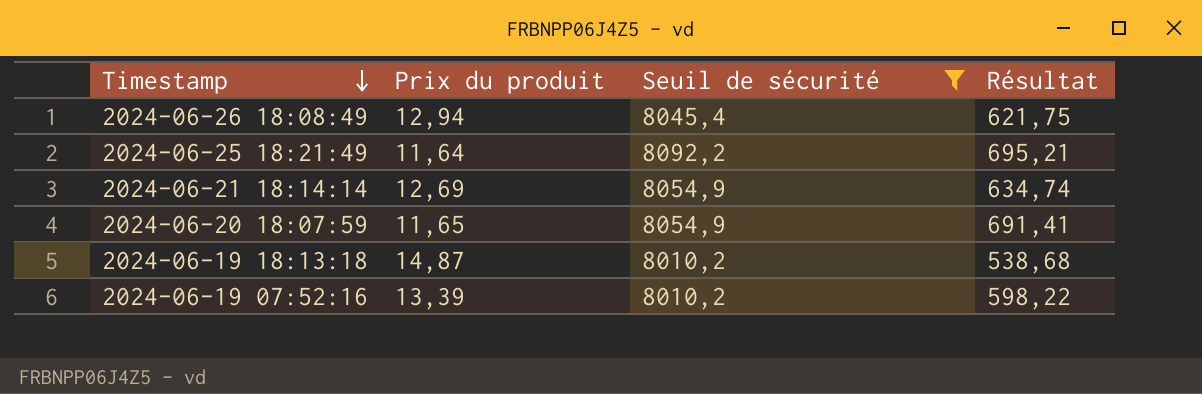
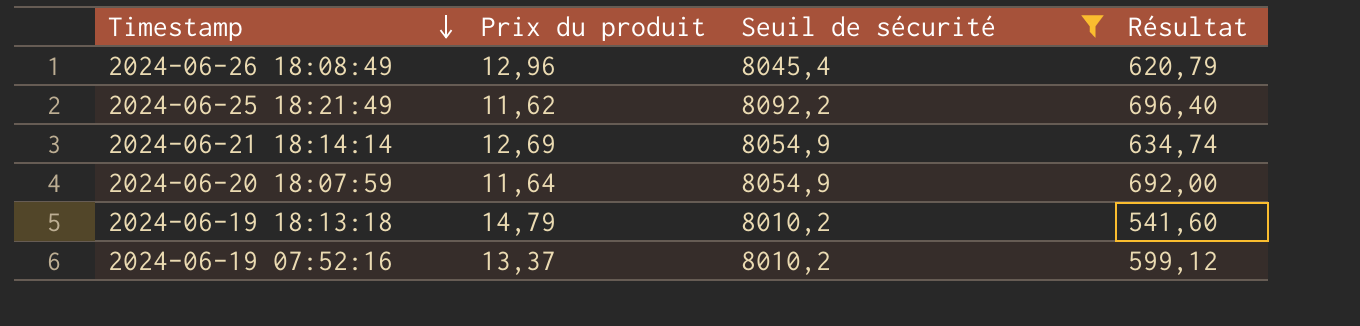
2024-06-26 18:08:49 | Prix du produit: 12,94 -> 12,96
2024-06-26 18:08:49 | Résultat: 621,75 -> 620,79
2024-06-25 18:21:49 | Prix du produit: 11,64 -> 11,62
2024-06-25 18:21:49 | Résultat: 695,21 -> 696,40
2024-06-20 18:07:59 | Prix du produit: 11,65 -> 11,64
2024-06-20 18:07:59 | Résultat: 691,41 -> 692,00
2024-06-19 18:13:18 | Prix du produit: 14,87 -> 14,79
2024-06-19 18:13:18 | Résultat: 538,68 -> 541,60
2024-06-19 07:52:16 | Prix du produit: 13,39 -> 13,37
2024-06-19 07:52:16 | Résultat: 598,22 -> 599,12

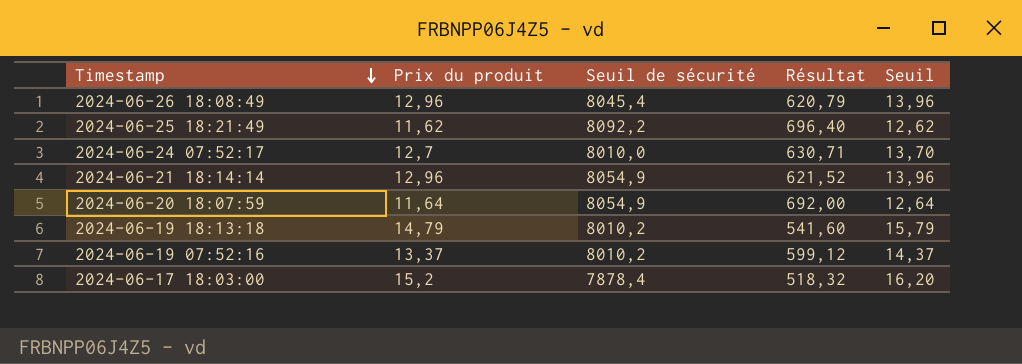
filter: Seuil de sécurité >= 8010,2 -> none
column Seuil | formula: none -> [Prix du produit] + 1
2024-06-21 18:14:14 | Prix du produit: 12,69 -> 12,96
2024-06-21 18:14:14 | Résultat: 634,74 -> 621,52

